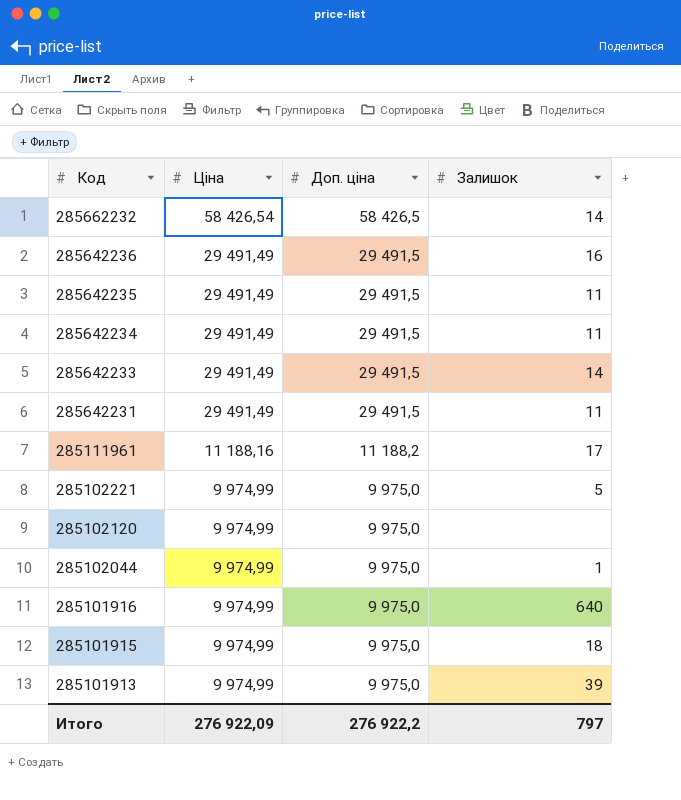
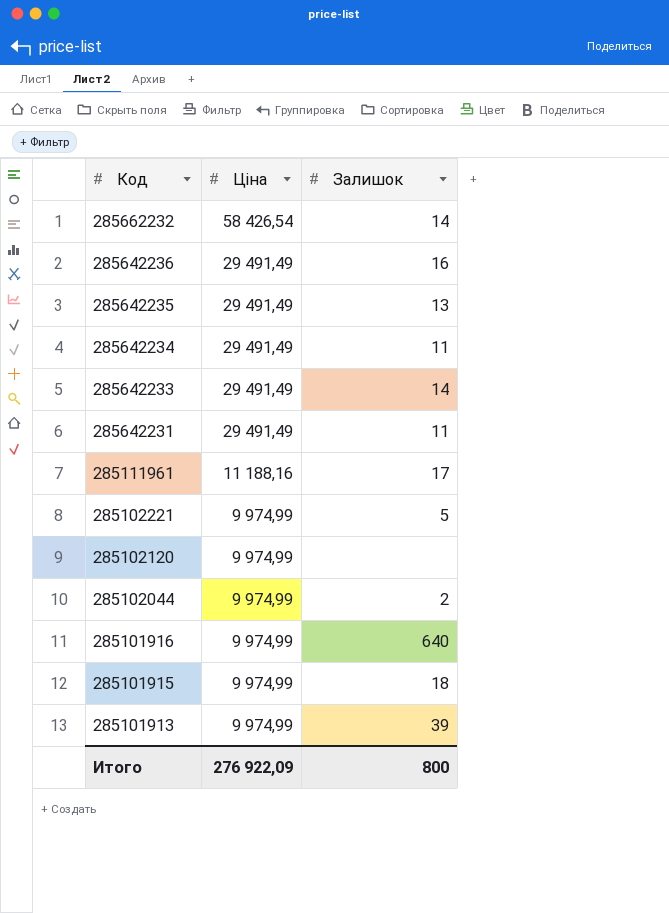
column Доп. ціна | position: 3 -> none
285642235 | Залишок: 11 -> 13
285102044 | Залишок: 1 -> 2
Итого | Залишок: 797 -> 800

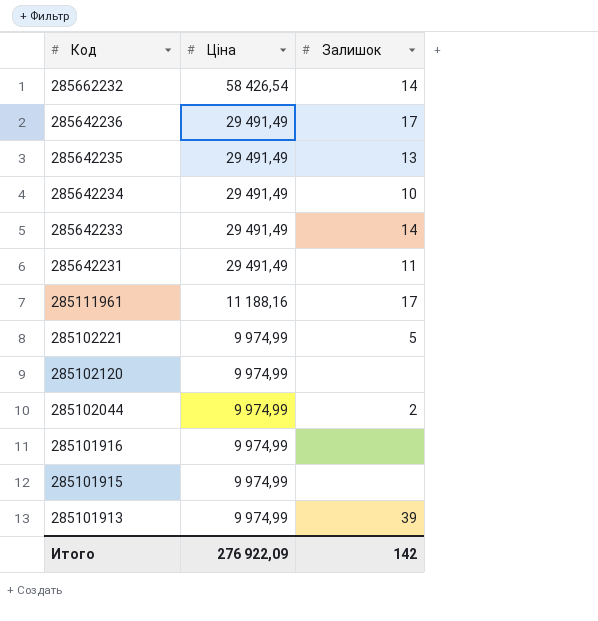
285642236 | Залишок: 16 -> 17
285642234 | Залишок: 11 -> 10
285101916 | Залишок: 640 -> none
285101915 | Залишок: 18 -> none
Итого | Залишок: 800 -> 142

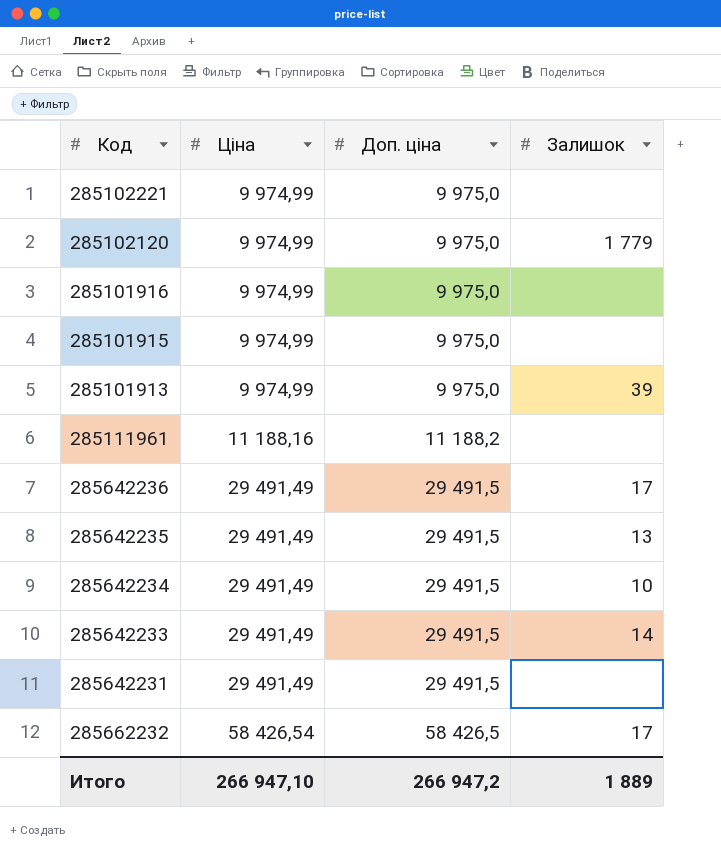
row order: Код descending -> Ціна ascending
column Доп. ціна | position: none -> 3
row 285102044: 9 974,99 | 2 -> none
285102221 | Залишок: 5 -> none
285102120 | Залишок: none -> 1 779
285111961 | Залишок: 17 -> none
285642231 | Залишок: 11 -> none
285662232 | Залишок: 14 -> 17
Итого | Ціна: 276 922,09 -> 266 947,10
Итого | Залишок: 142 -> 1 889

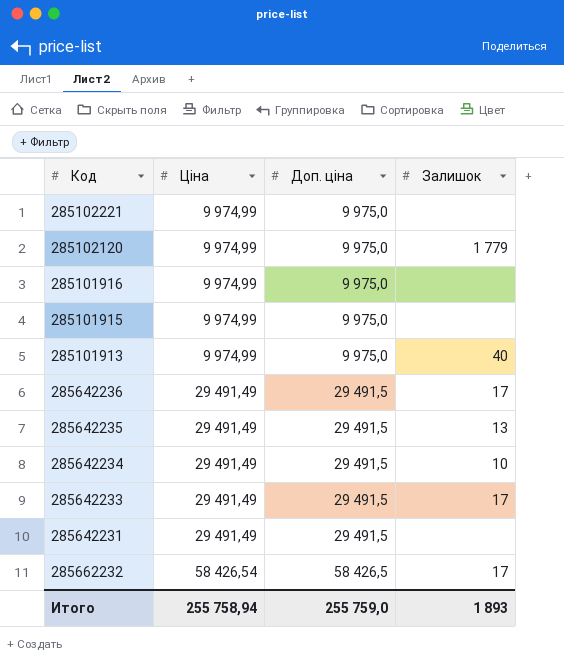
row 285111961: 11 188,16 | 11 188,2 | none -> none
285101913 | Залишок: 39 -> 40
285642233 | Залишок: 14 -> 17
Итого | Ціна: 266 947,10 -> 255 758,94
Итого | Доп. ціна: 266 947,2 -> 255 759,0
Итого | Залишок: 1 889 -> 1 893

